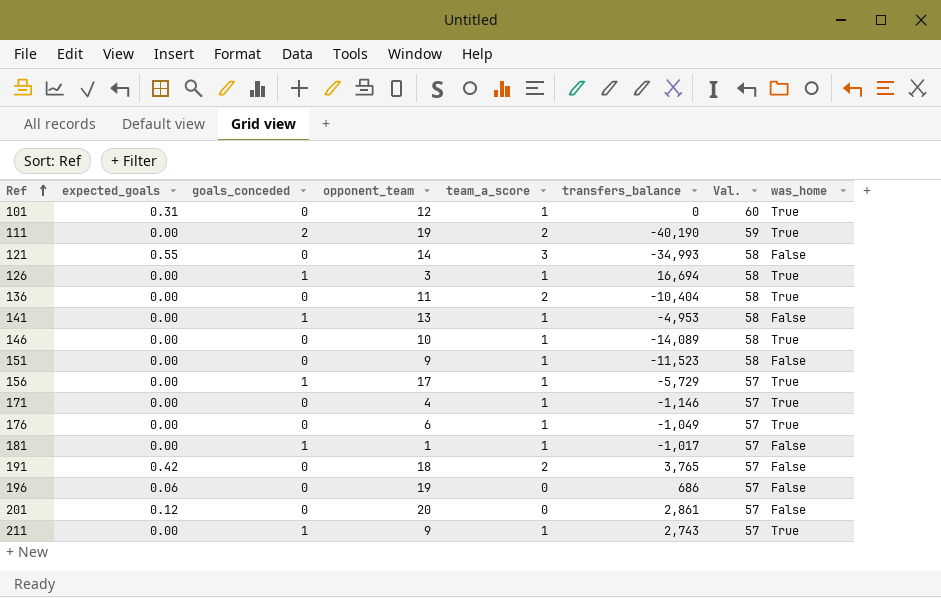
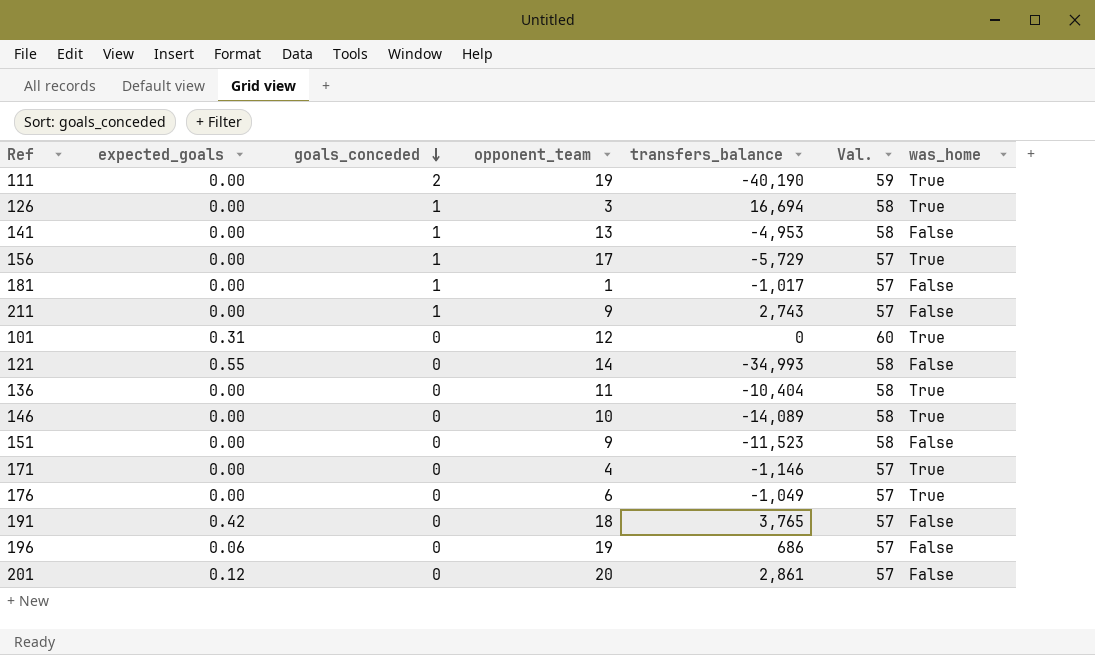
row order: Ref ascending -> goals_conceded descending
column team_a_score | position: 5 -> none
211 | was_home: True -> False

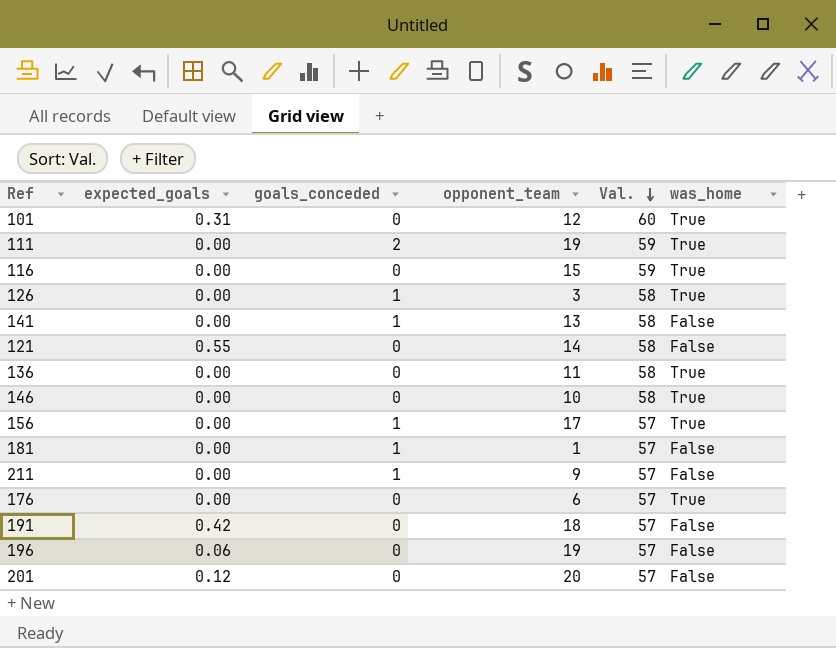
row order: goals_conceded descending -> Val. descending
column transfers_balance | position: 5 -> none
row 151: 0.00 | 0 | 9 | -11,523 | 58 | False -> none
row 171: 0.00 | 0 | 4 | -1,146 | 57 | True -> none
row 116: none -> 0.00 | 0 | 15 | 59 | True

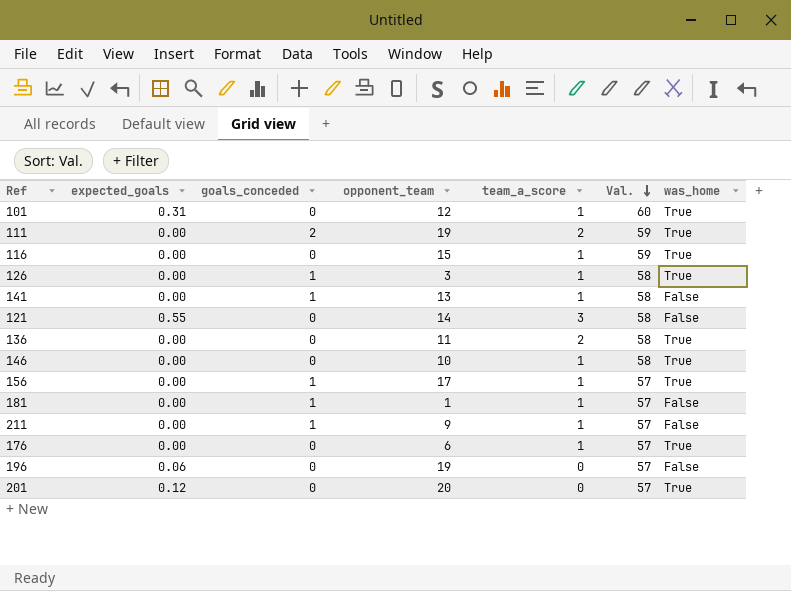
column team_a_score | position: none -> 5
row 191: 0.42 | 0 | 18 | 57 | False -> none
201 | was_home: False -> True

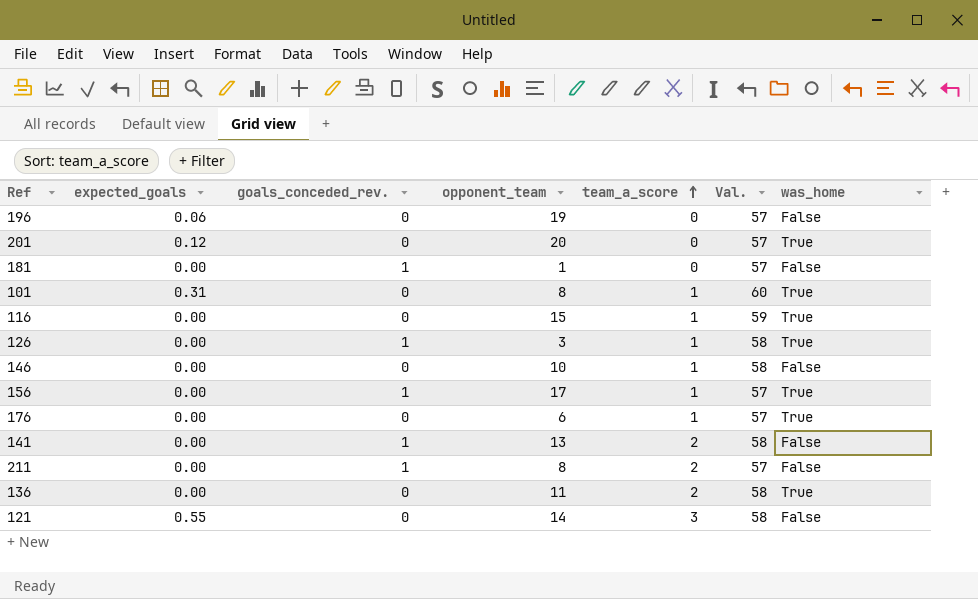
row order: Val. descending -> team_a_score ascending
column name: goals_conceded -> goals_conceded_rev.
row 111: 0.00 | 2 | 19 | 2 | 59 | True -> none
181 | team_a_score: 1 -> 0
101 | opponent_team: 12 -> 8
146 | was_home: True -> False
141 | team_a_score: 1 -> 2
211 | opponent_team: 9 -> 8
211 | team_a_score: 1 -> 2

